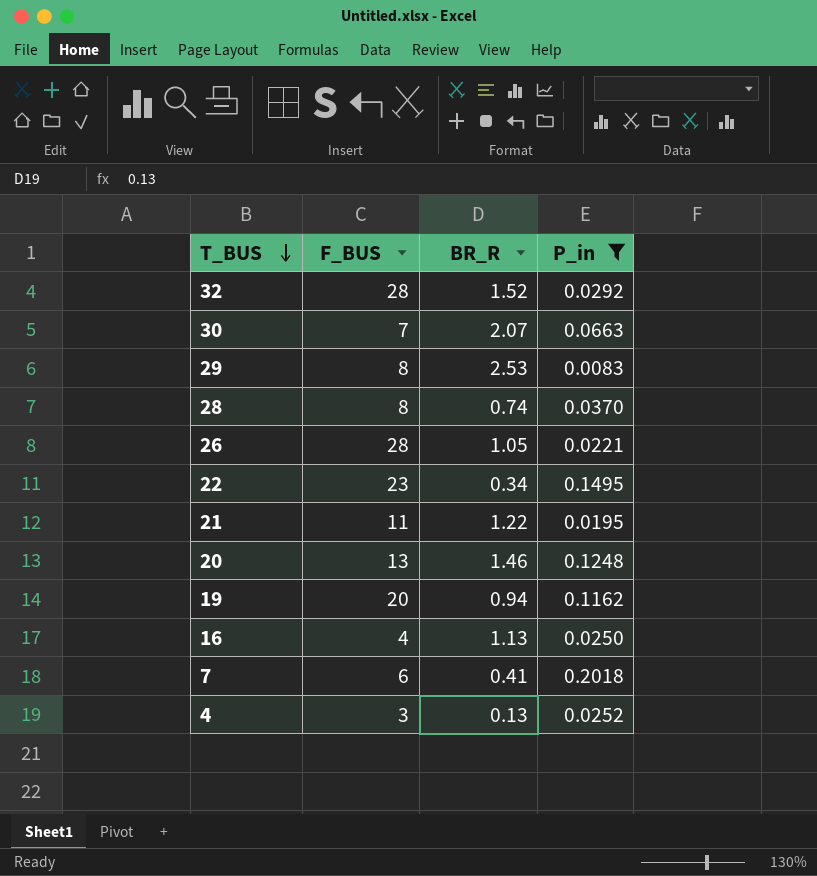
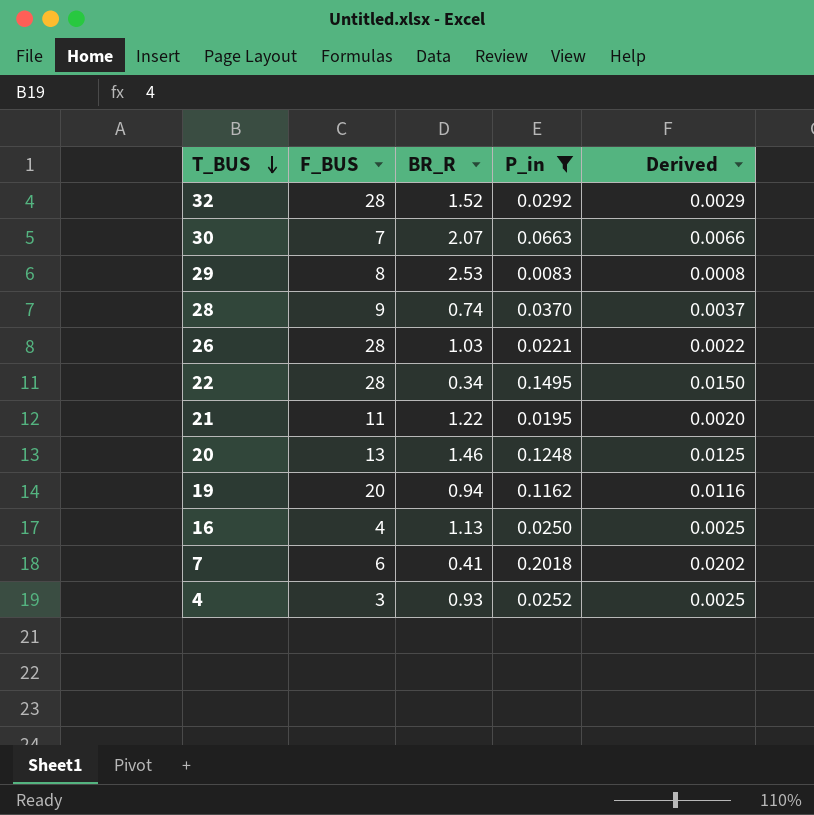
column Derived | formula: none -> [P_in] * 0.1
28 | F_BUS: 8 -> 9
26 | BR_R: 1.05 -> 1.03
22 | F_BUS: 23 -> 28
4 | BR_R: 0.13 -> 0.93

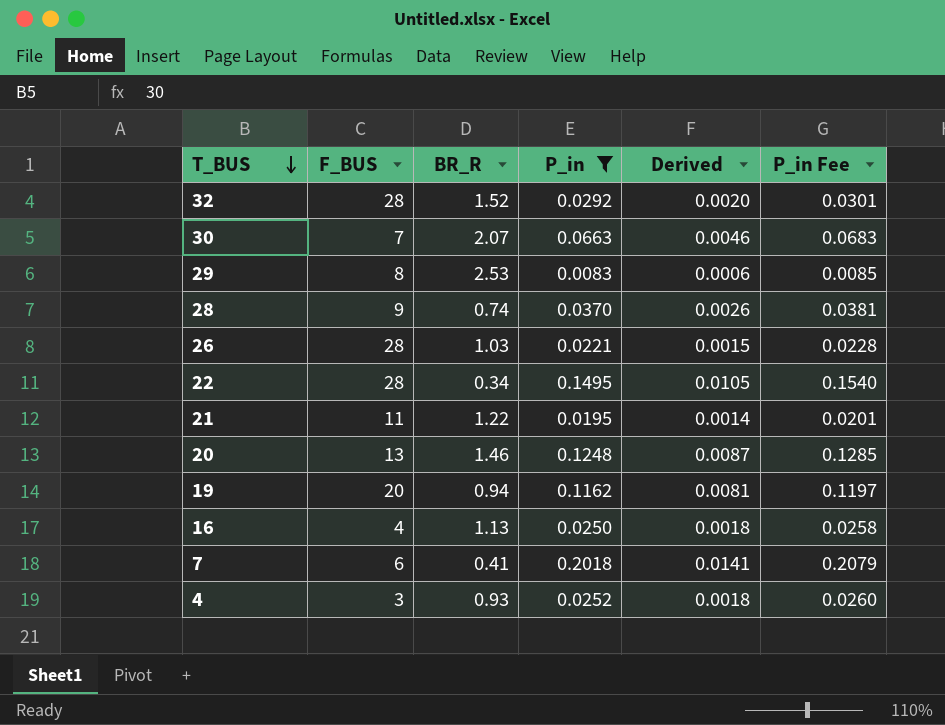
column Derived | formula: [P_in] * 0.1 -> [P_in] * 0.07
column P_in Fee | formula: none -> [P_in] * 1.03

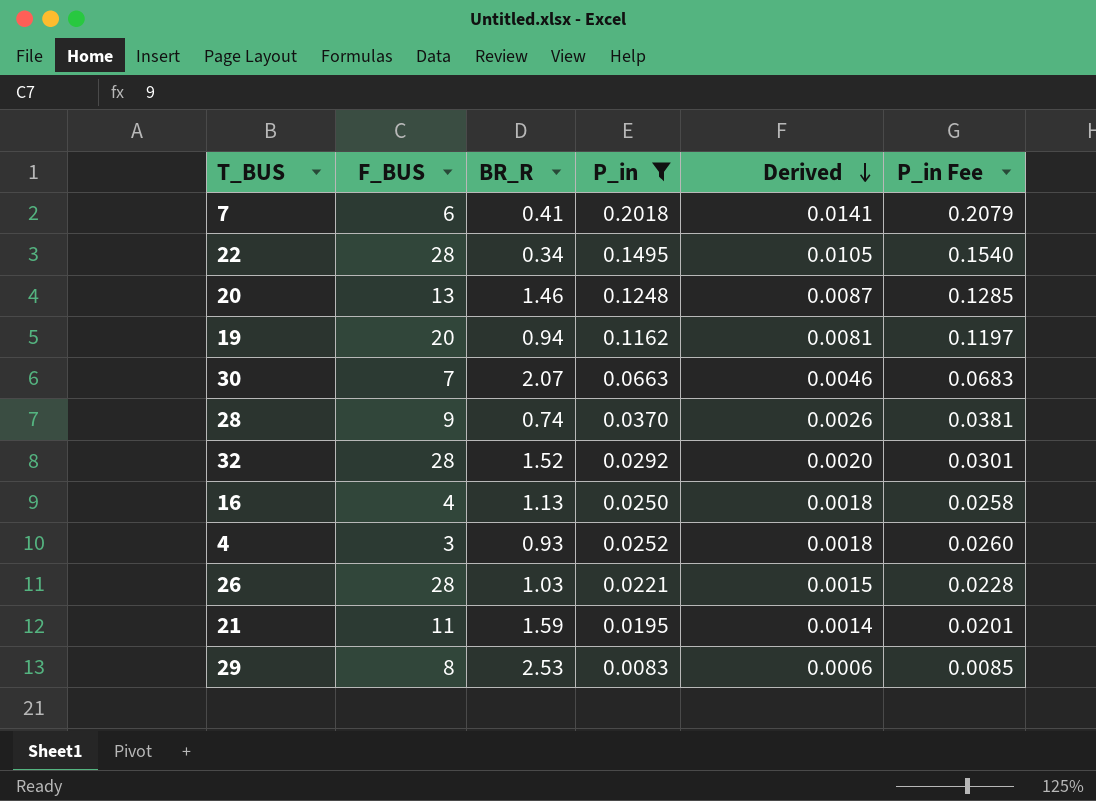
row order: T_BUS descending -> Derived descending
21 | BR_R: 1.22 -> 1.59

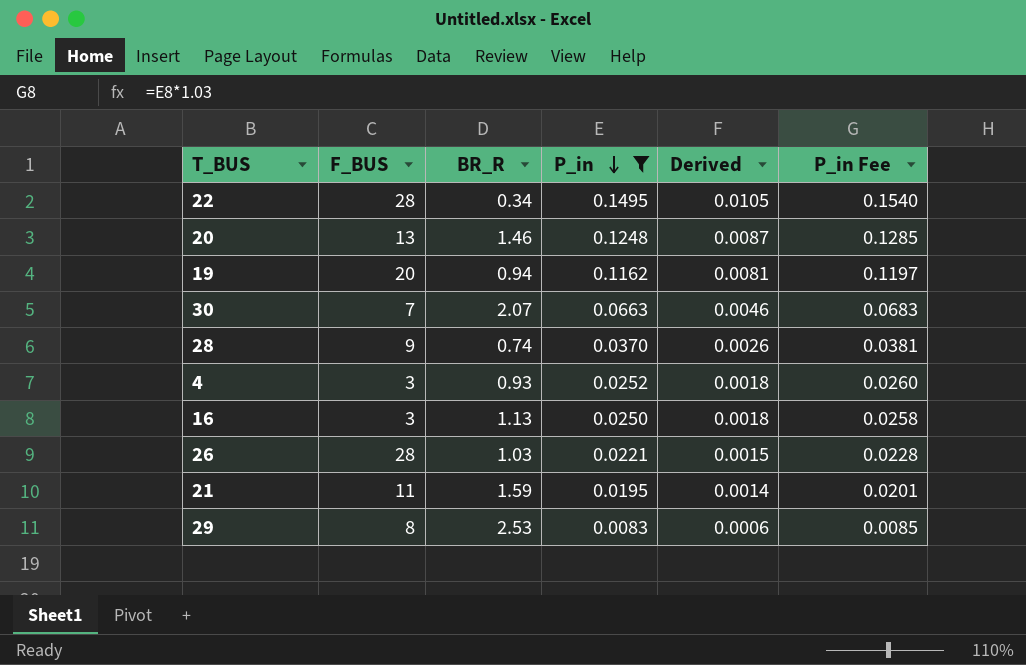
row order: Derived descending -> P_in descending
row 7: 6 | 0.41 | 0.2018 | 0.0141 | 0.2079 -> none
row 32: 28 | 1.52 | 0.0292 | 0.0020 | 0.0301 -> none
16 | F_BUS: 4 -> 3

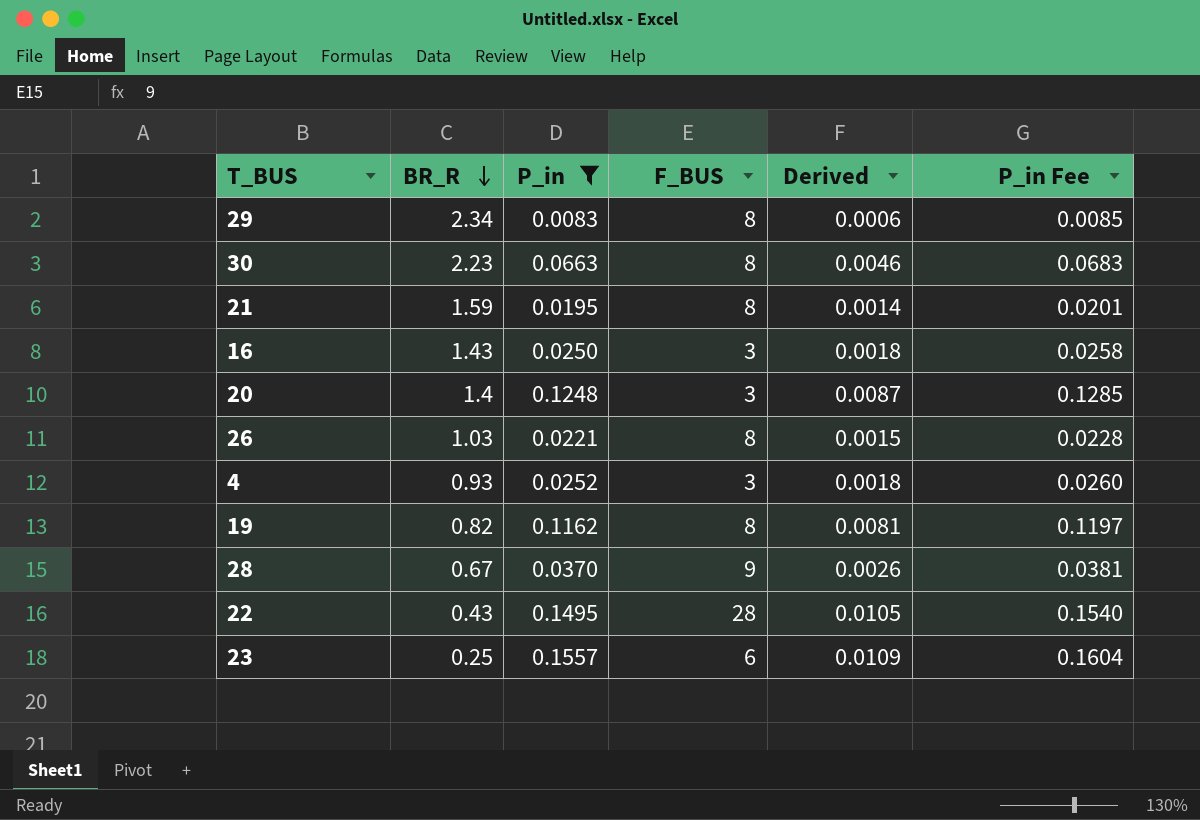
row order: P_in descending -> BR_R descending
column F_BUS | position: 2 -> 4
29 | BR_R: 2.53 -> 2.34
30 | BR_R: 2.07 -> 2.23
30 | F_BUS: 7 -> 8
21 | F_BUS: 11 -> 8
16 | BR_R: 1.13 -> 1.43
20 | BR_R: 1.46 -> 1.4
20 | F_BUS: 13 -> 3
26 | F_BUS: 28 -> 8
19 | BR_R: 0.94 -> 0.82
19 | F_BUS: 20 -> 8
28 | BR_R: 0.74 -> 0.67
22 | BR_R: 0.34 -> 0.43
row 23: none -> 0.25 | 0.1557 | 6 | 0.0109 | 0.1604

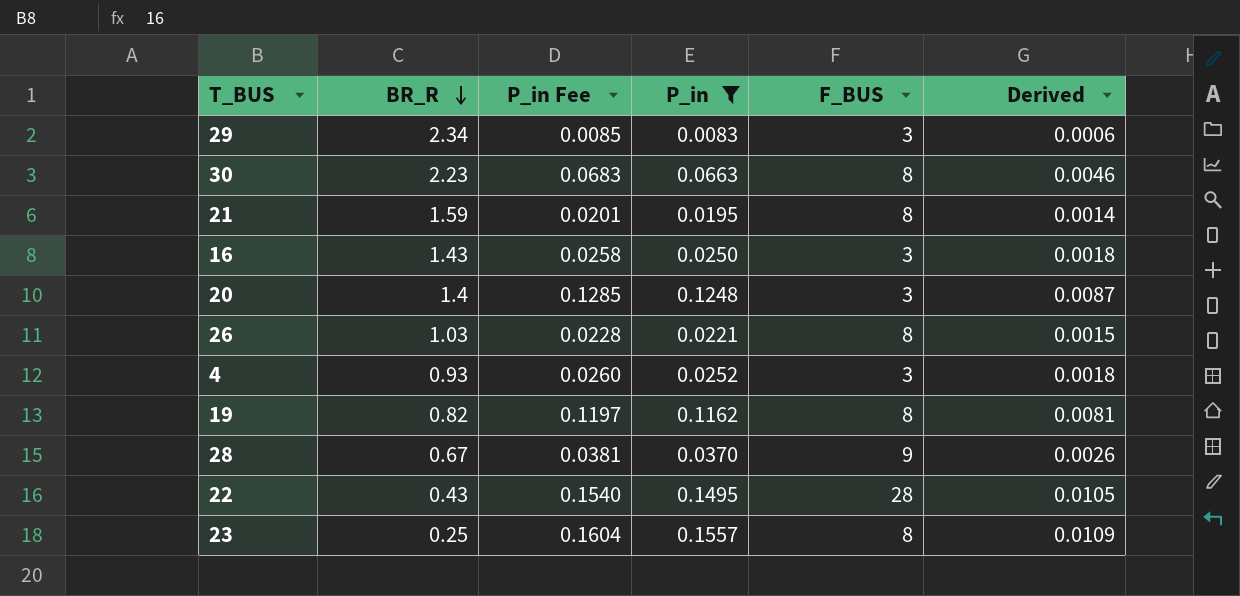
column P_in Fee | position: 6 -> 3
29 | F_BUS: 8 -> 3
23 | F_BUS: 6 -> 8

